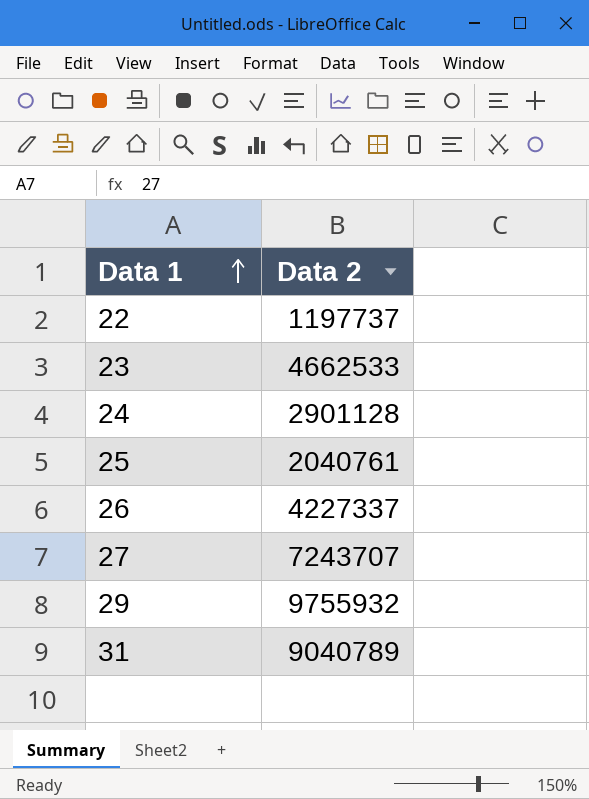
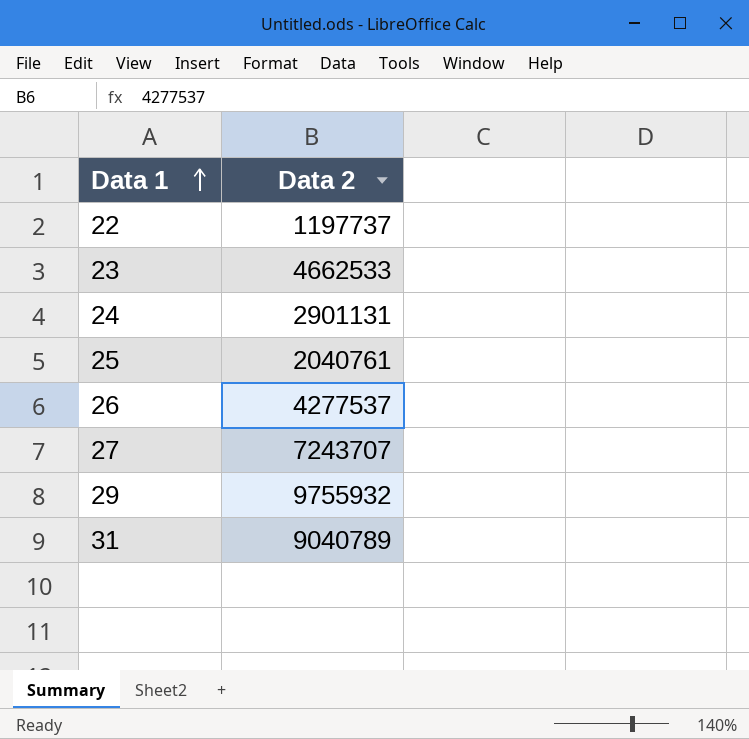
24 | Data 2: 2901128 -> 2901131
26 | Data 2: 4227337 -> 4277537

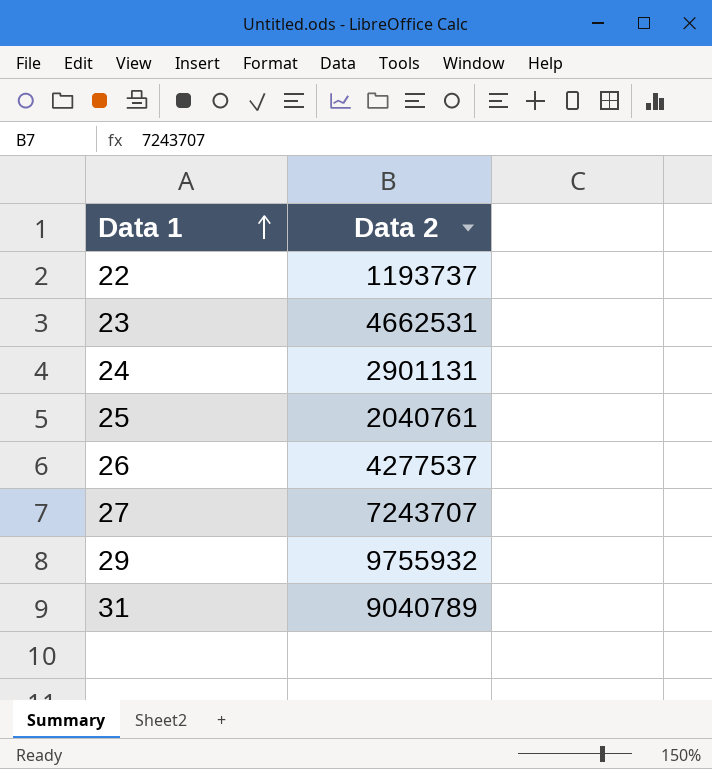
22 | Data 2: 1197737 -> 1193737
23 | Data 2: 4662533 -> 4662531

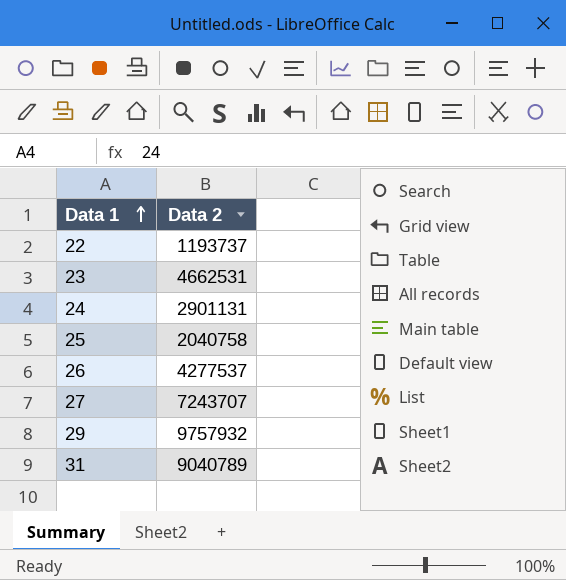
25 | Data 2: 2040761 -> 2040758
29 | Data 2: 9755932 -> 9757932

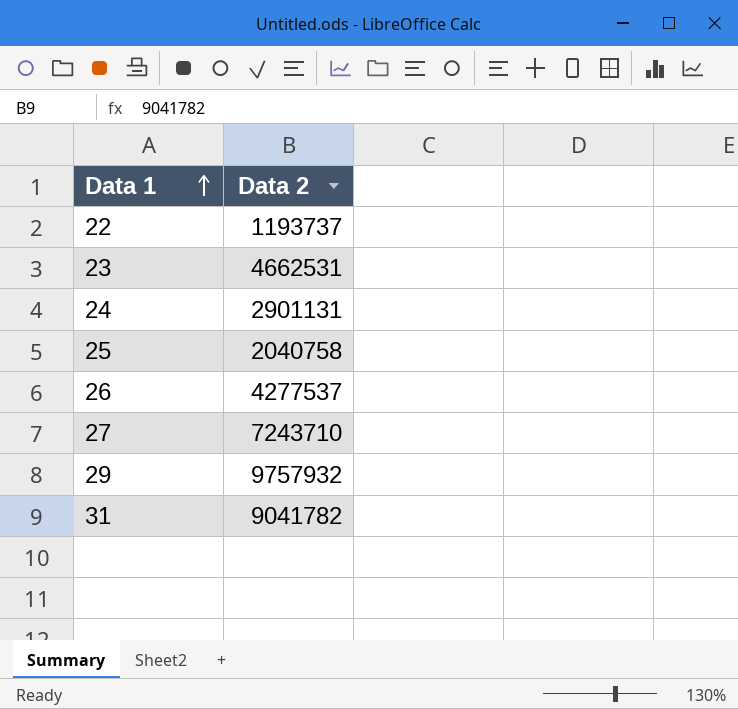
27 | Data 2: 7243707 -> 7243710
31 | Data 2: 9040789 -> 9041782

